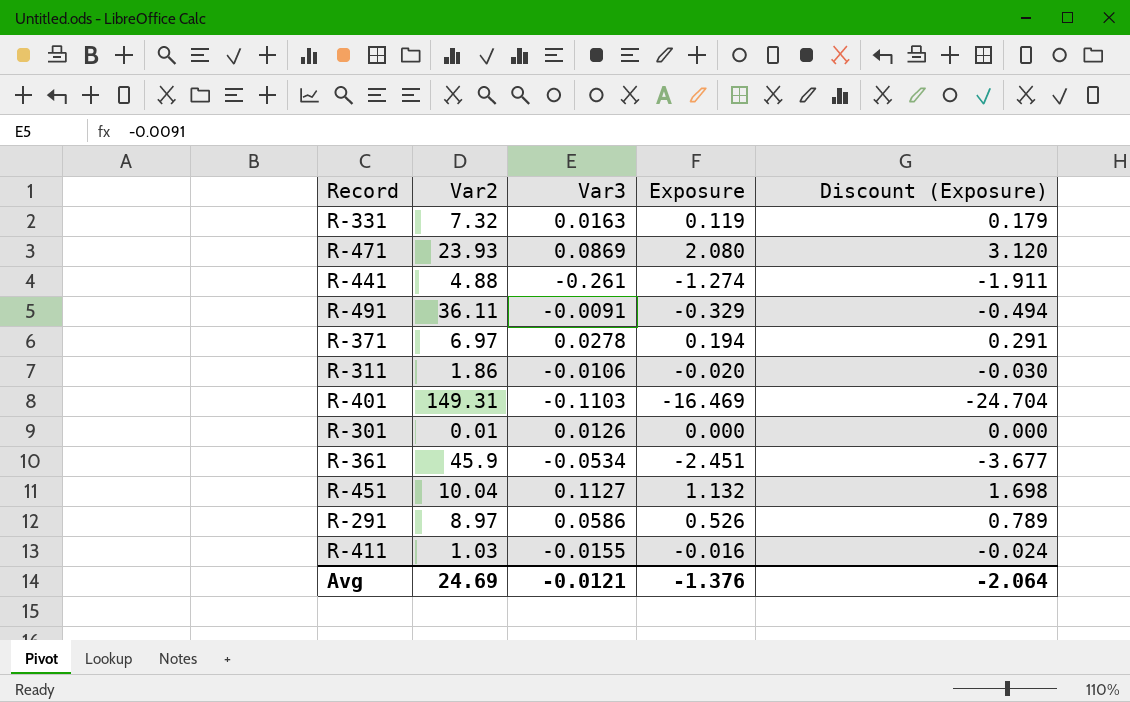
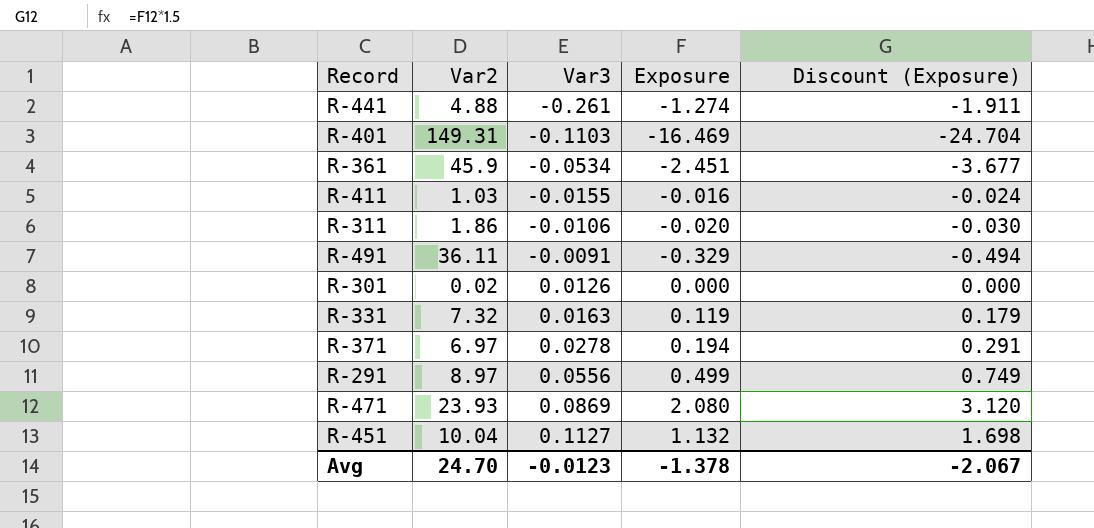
row order: none -> Var3 ascending
R-301 | Var2: 0.01 -> 0.02
R-291 | Var3: 0.0586 -> 0.0556
R-291 | Exposure: 0.526 -> 0.499
R-291 | Discount (Exposure): 0.789 -> 0.749
Avg | Var2: 24.69 -> 24.70
Avg | Var3: -0.0121 -> -0.0123
Avg | Exposure: -1.376 -> -1.378
Avg | Discount (Exposure): -2.064 -> -2.067

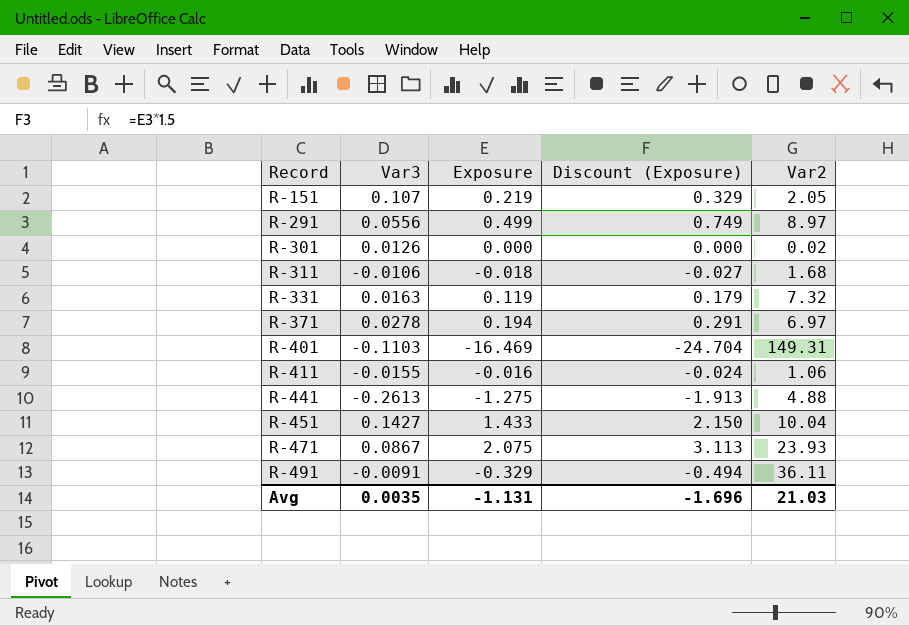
row order: Var3 ascending -> Record ascending
column Var2 | position: 2 -> 5
row R-361: 45.9 | -0.0534 | -2.451 | -3.677 -> none
row R-151: none -> 0.107 | 0.219 | 0.329 | 2.05
R-311 | Exposure: -0.020 -> -0.018
R-311 | Discount (Exposure): -0.030 -> -0.027
R-311 | Var2: 1.86 -> 1.68
R-411 | Var2: 1.03 -> 1.06
R-441 | Var3: -0.261 -> -0.2613
R-441 | Exposure: -1.274 -> -1.275
R-441 | Discount (Exposure): -1.911 -> -1.913
R-451 | Var3: 0.1127 -> 0.1427
R-451 | Exposure: 1.132 -> 1.433
R-451 | Discount (Exposure): 1.698 -> 2.150
R-471 | Var3: 0.0869 -> 0.0867
R-471 | Exposure: 2.080 -> 2.075
R-471 | Discount (Exposure): 3.120 -> 3.113
Avg | Var3: -0.0123 -> 0.0035
Avg | Exposure: -1.378 -> -1.131
Avg | Discount (Exposure): -2.067 -> -1.696
Avg | Var2: 24.70 -> 21.03

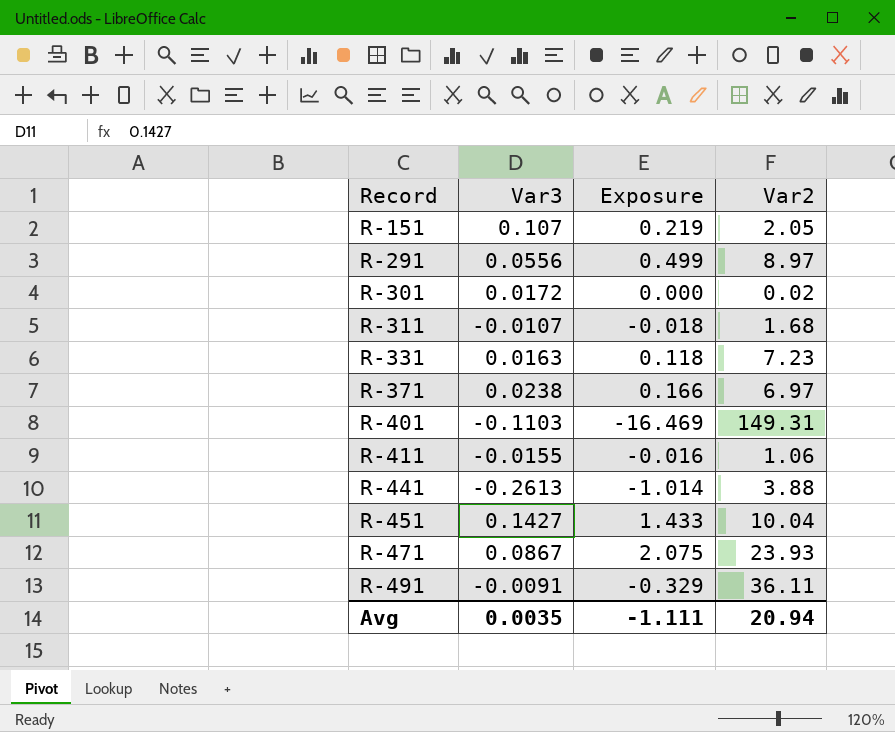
column Discount (Exposure) | formula: [Exposure] * 1.5 -> none
R-301 | Var3: 0.0126 -> 0.0172
R-311 | Var3: -0.0106 -> -0.0107
R-331 | Exposure: 0.119 -> 0.118
R-331 | Var2: 7.32 -> 7.23
R-371 | Var3: 0.0278 -> 0.0238
R-371 | Exposure: 0.194 -> 0.166
R-441 | Exposure: -1.275 -> -1.014
R-441 | Var2: 4.88 -> 3.88
Avg | Exposure: -1.131 -> -1.111
Avg | Var2: 21.03 -> 20.94

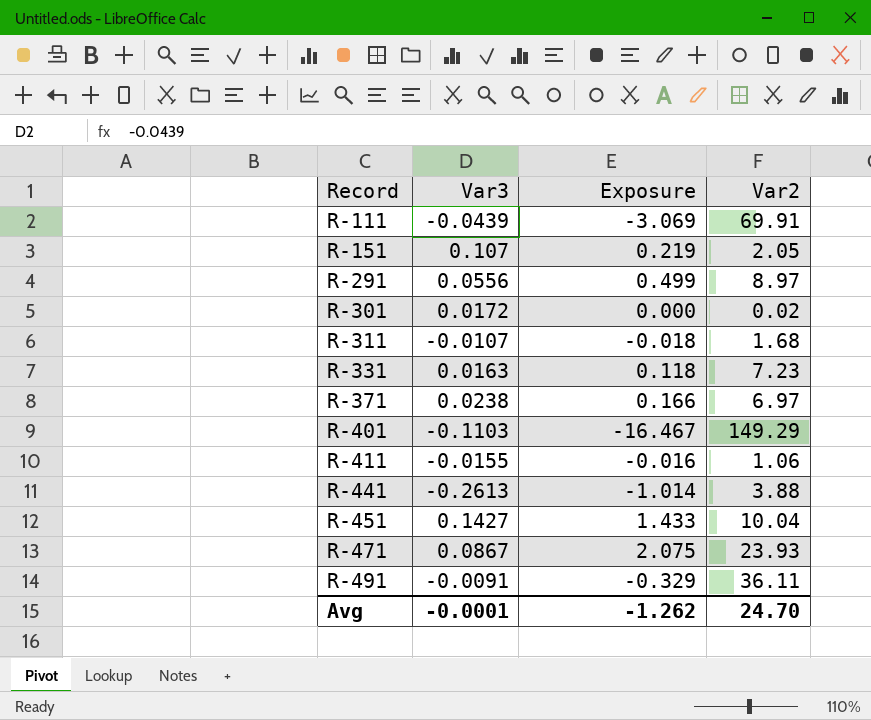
row R-111: none -> -0.0439 | -3.069 | 69.91
R-401 | Exposure: -16.469 -> -16.467
R-401 | Var2: 149.31 -> 149.29
Avg | Var3: 0.0035 -> -0.0001
Avg | Exposure: -1.111 -> -1.262
Avg | Var2: 20.94 -> 24.70

